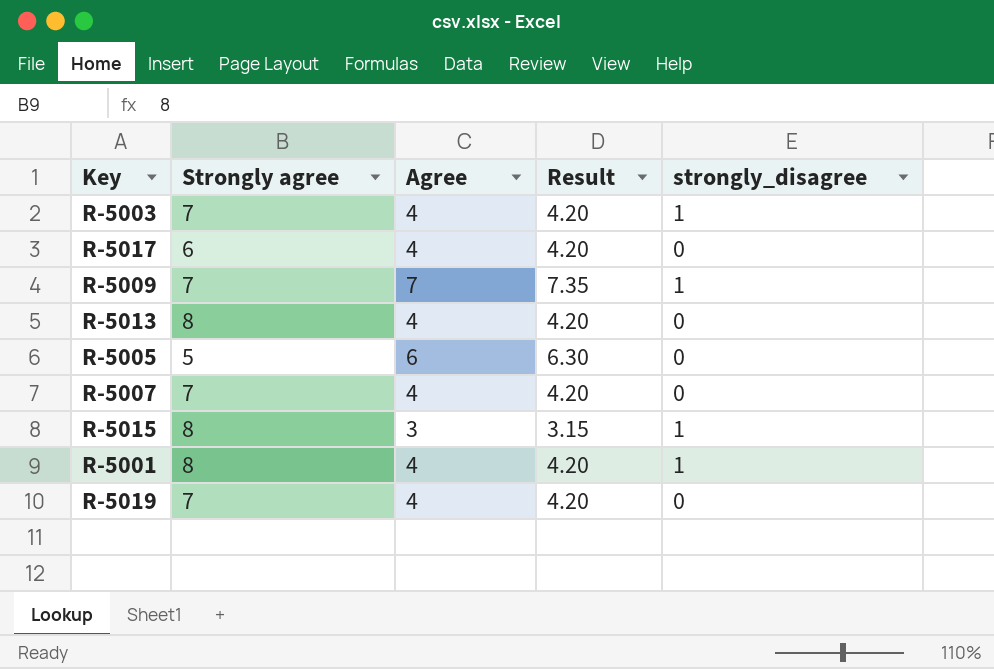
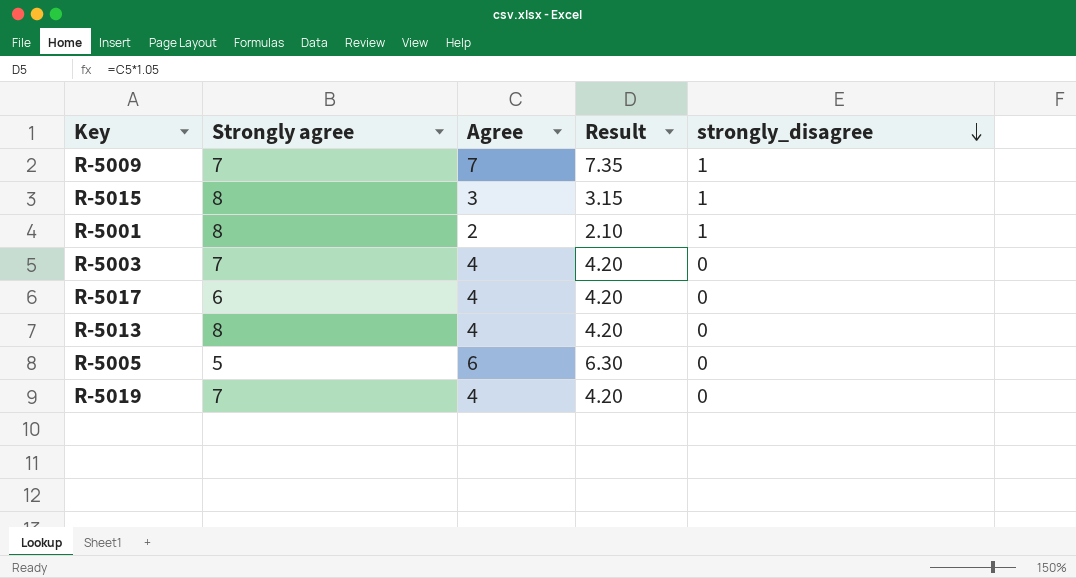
row order: none -> strongly_disagree descending
row R-5007: 7 | 4 | 4.20 | 0 -> none
R-5001 | Agree: 4 -> 2
R-5001 | Result: 4.20 -> 2.10
R-5003 | strongly_disagree: 1 -> 0

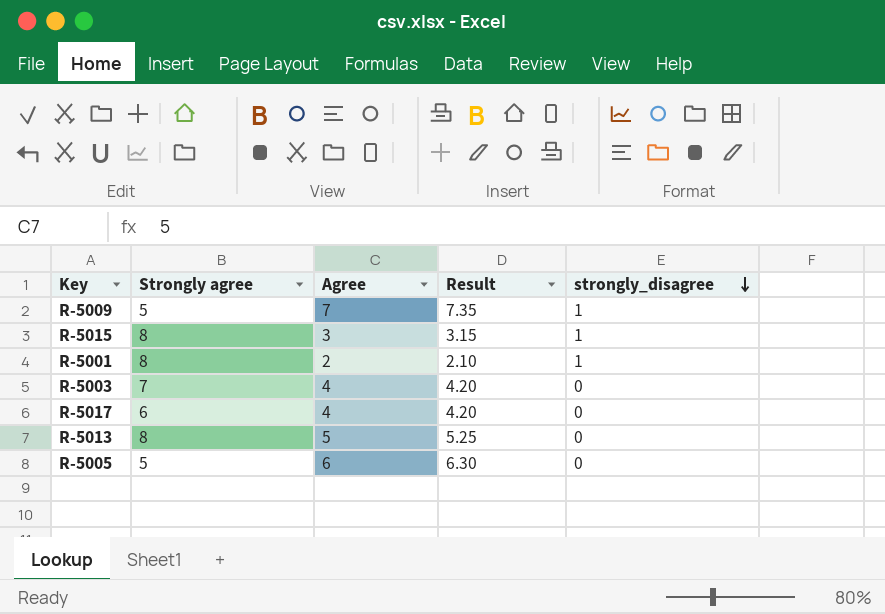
row R-5019: 7 | 4 | 4.20 | 0 -> none
R-5009 | Strongly agree: 7 -> 5
R-5013 | Agree: 4 -> 5
R-5013 | Result: 4.20 -> 5.25

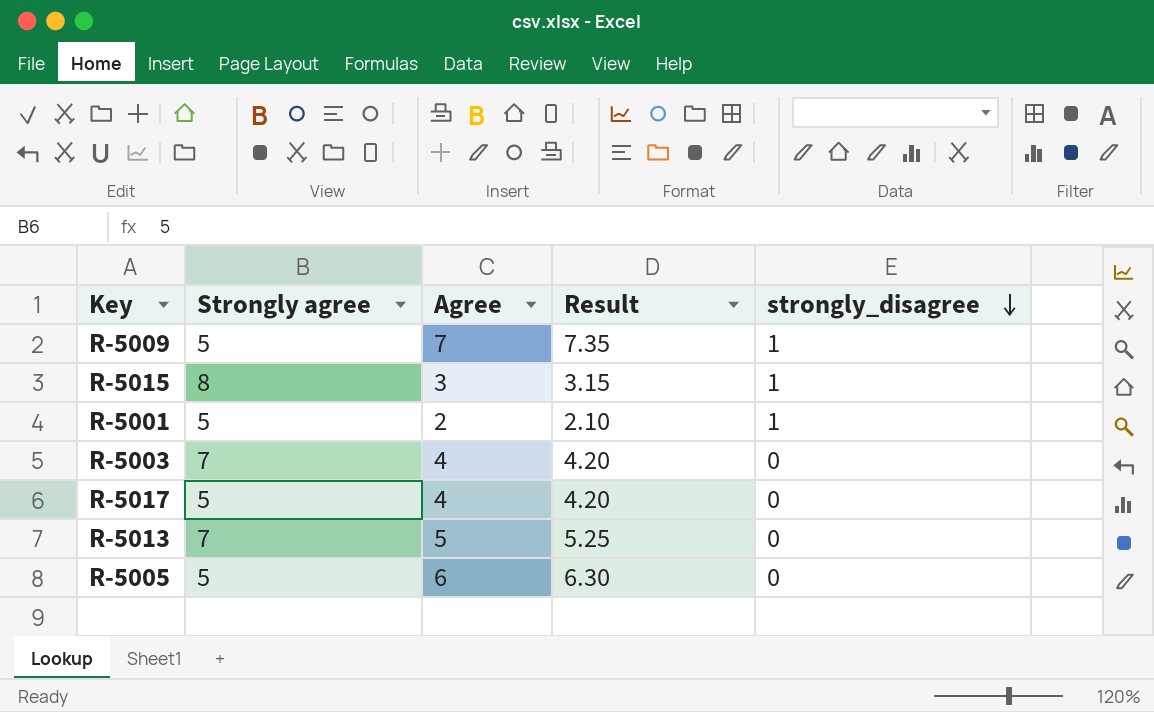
R-5001 | Strongly agree: 8 -> 5
R-5017 | Strongly agree: 6 -> 5
R-5013 | Strongly agree: 8 -> 7

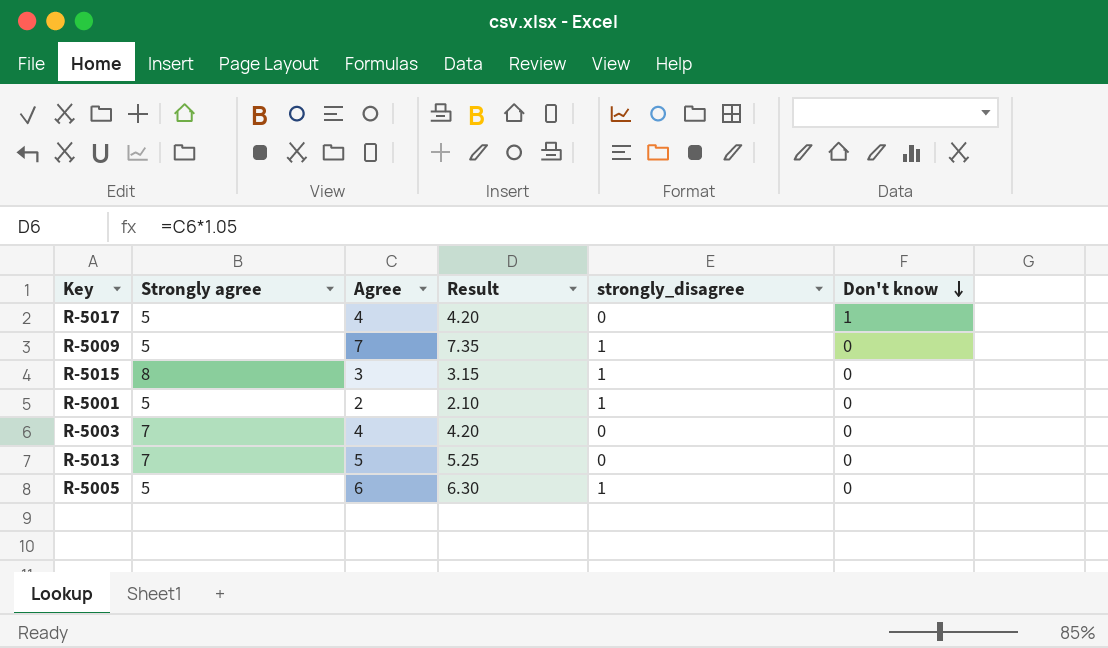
row order: strongly_disagree descending -> Don't know descending
column Don't know | position: none -> 6
R-5005 | strongly_disagree: 0 -> 1

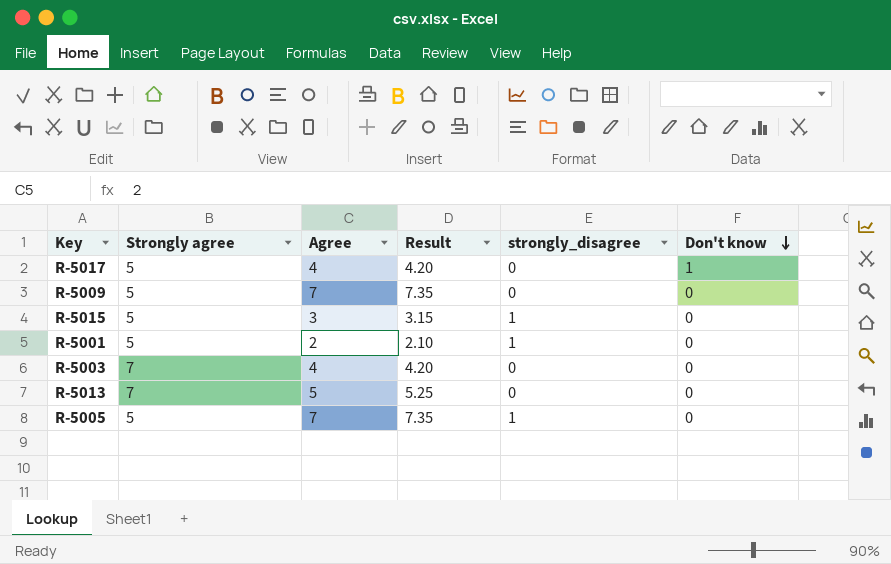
R-5009 | strongly_disagree: 1 -> 0
R-5015 | Strongly agree: 8 -> 5
R-5005 | Agree: 6 -> 7
R-5005 | Result: 6.30 -> 7.35

